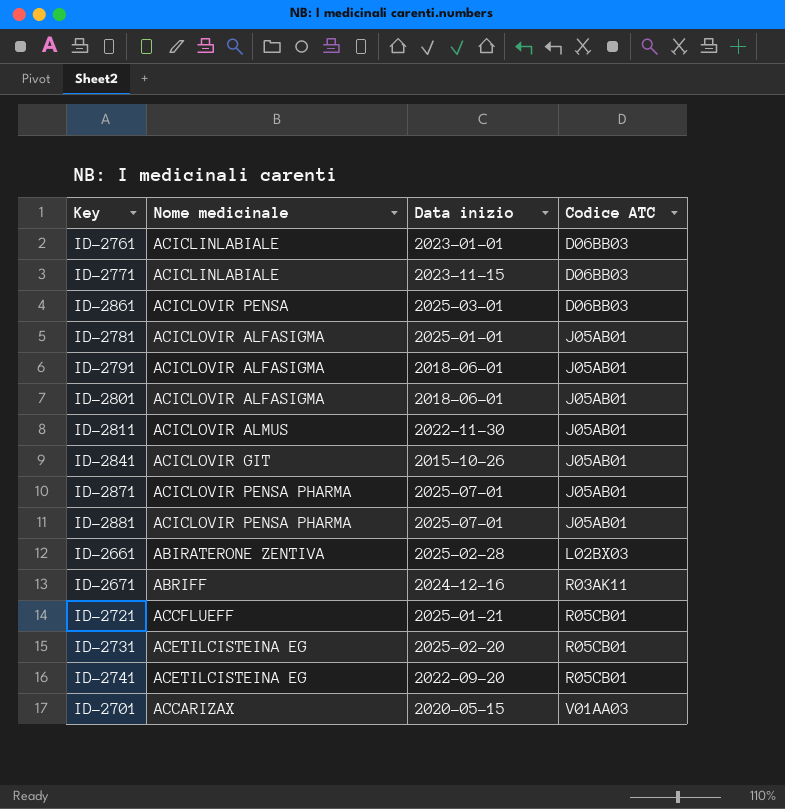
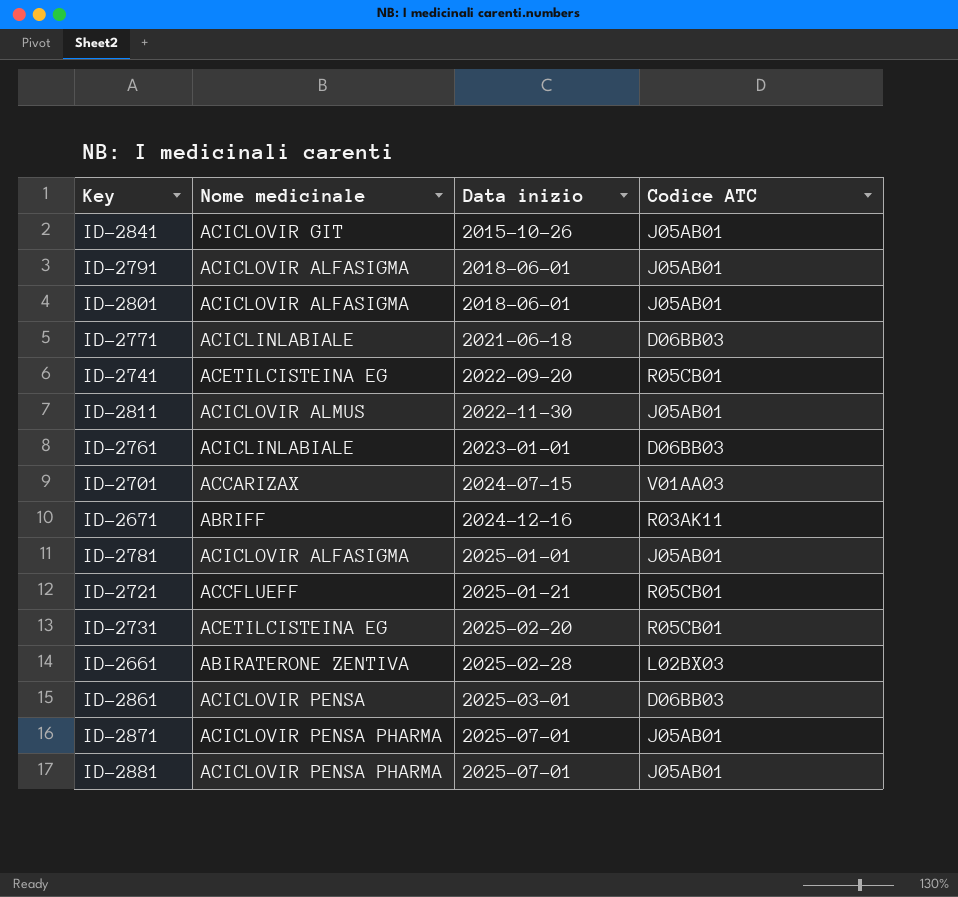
row order: Codice ATC ascending -> Data inizio ascending
ID-2771 | Data inizio: 2023-11-15 -> 2021-06-18
ID-2701 | Data inizio: 2020-05-15 -> 2024-07-15

